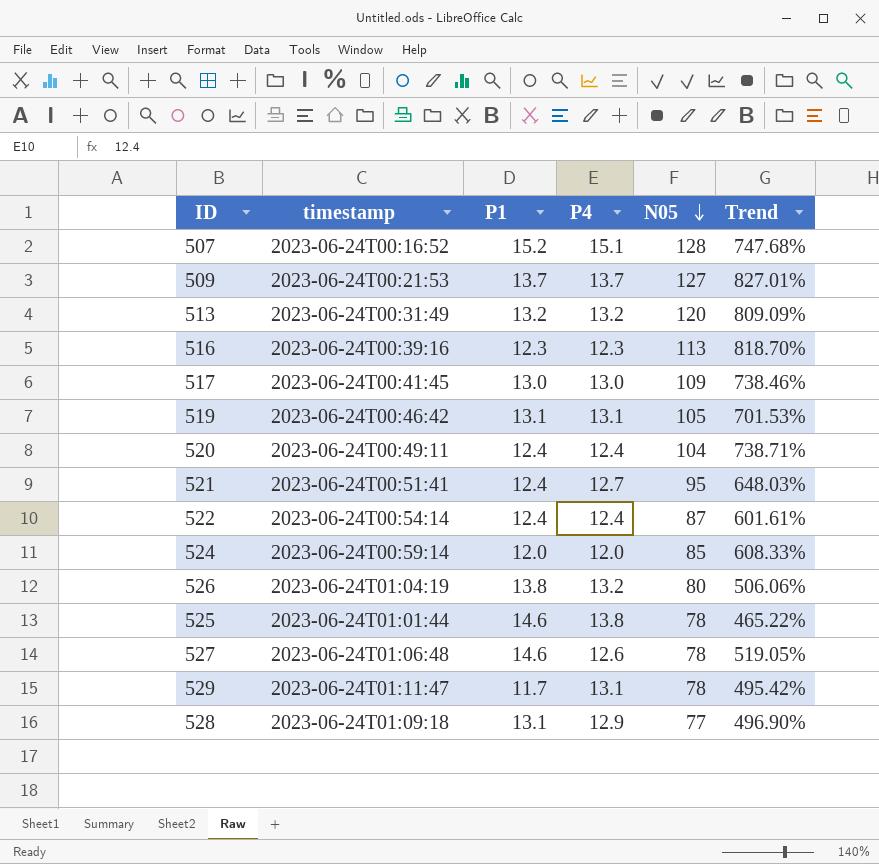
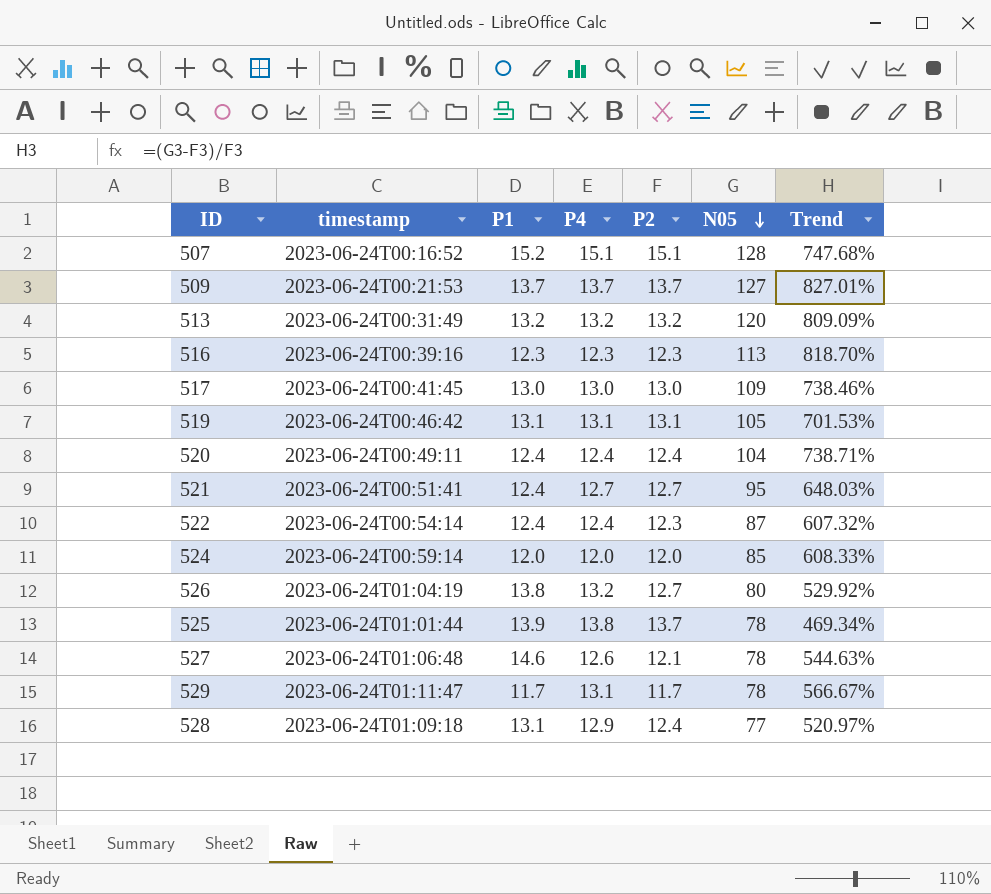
column P2 | position: none -> 5
column Trend | formula: ([N05] - [P4]) / [P4] -> ([N05] - [P2]) / [P2]
525 | P1: 14.6 -> 13.9

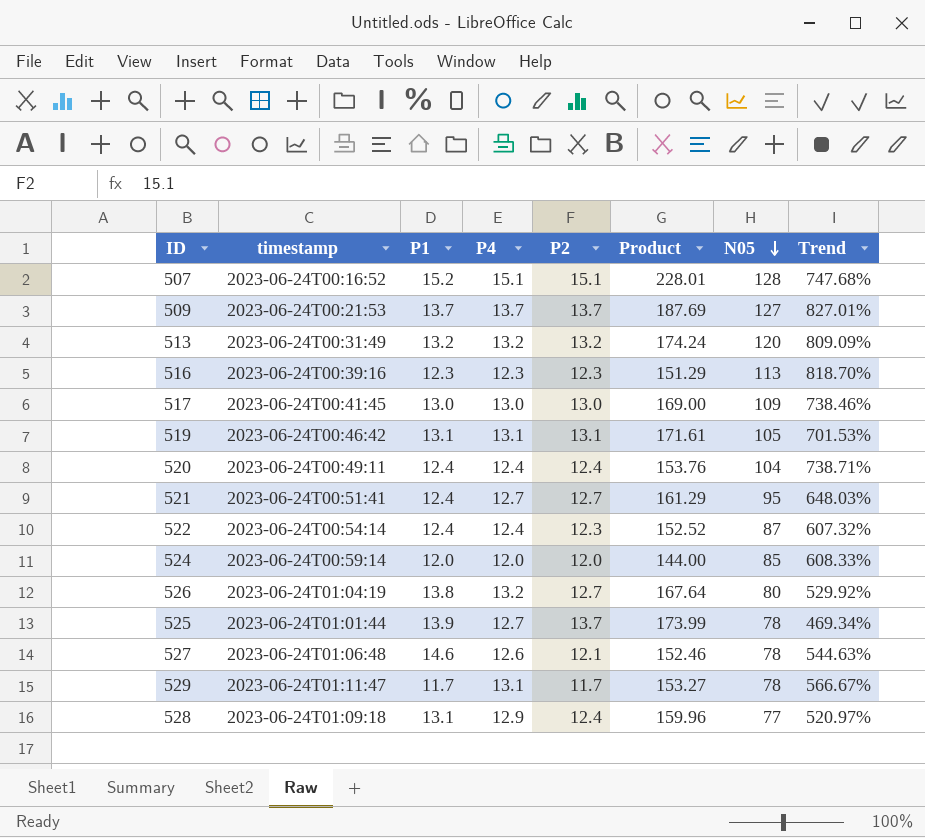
column Product | formula: none -> [P4] * [P2]
525 | P4: 13.8 -> 12.7

